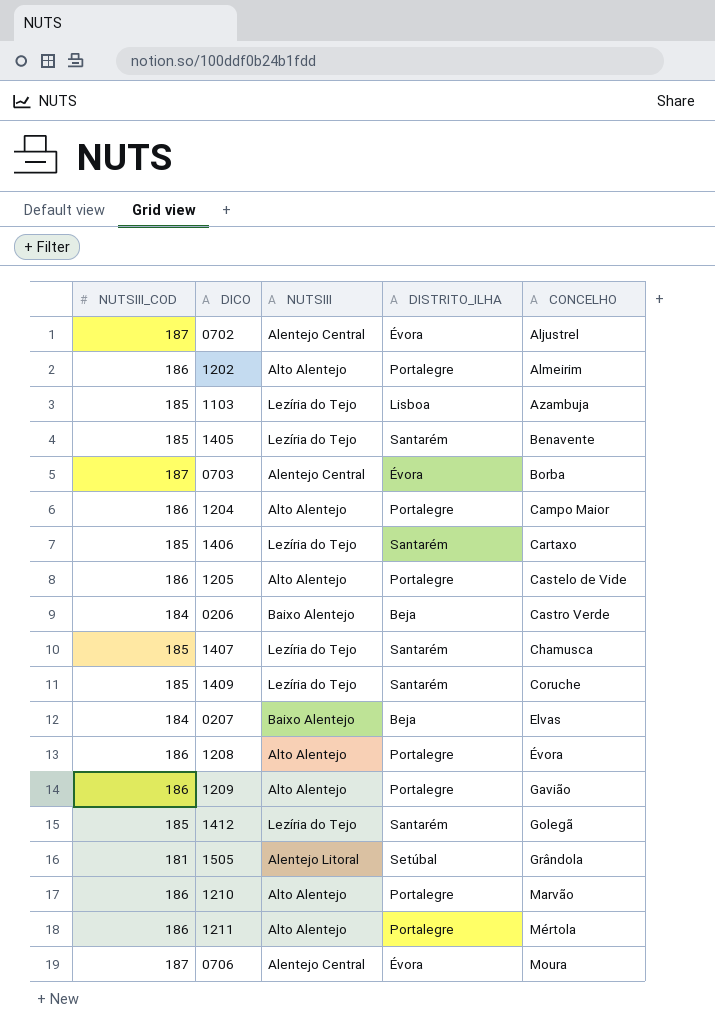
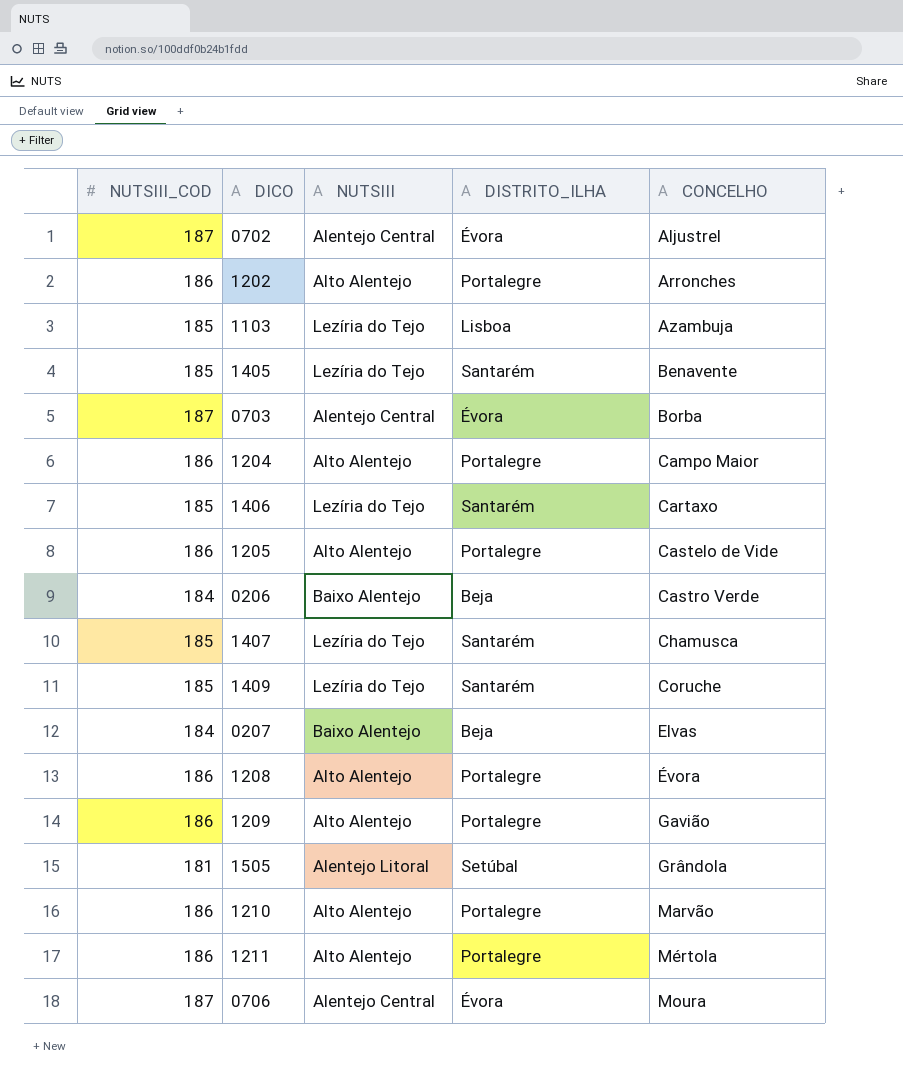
row 1412: 185 | Lezíria do Tejo | Santarém | Golegã -> none
1202 | CONCELHO: Almeirim -> Arronches

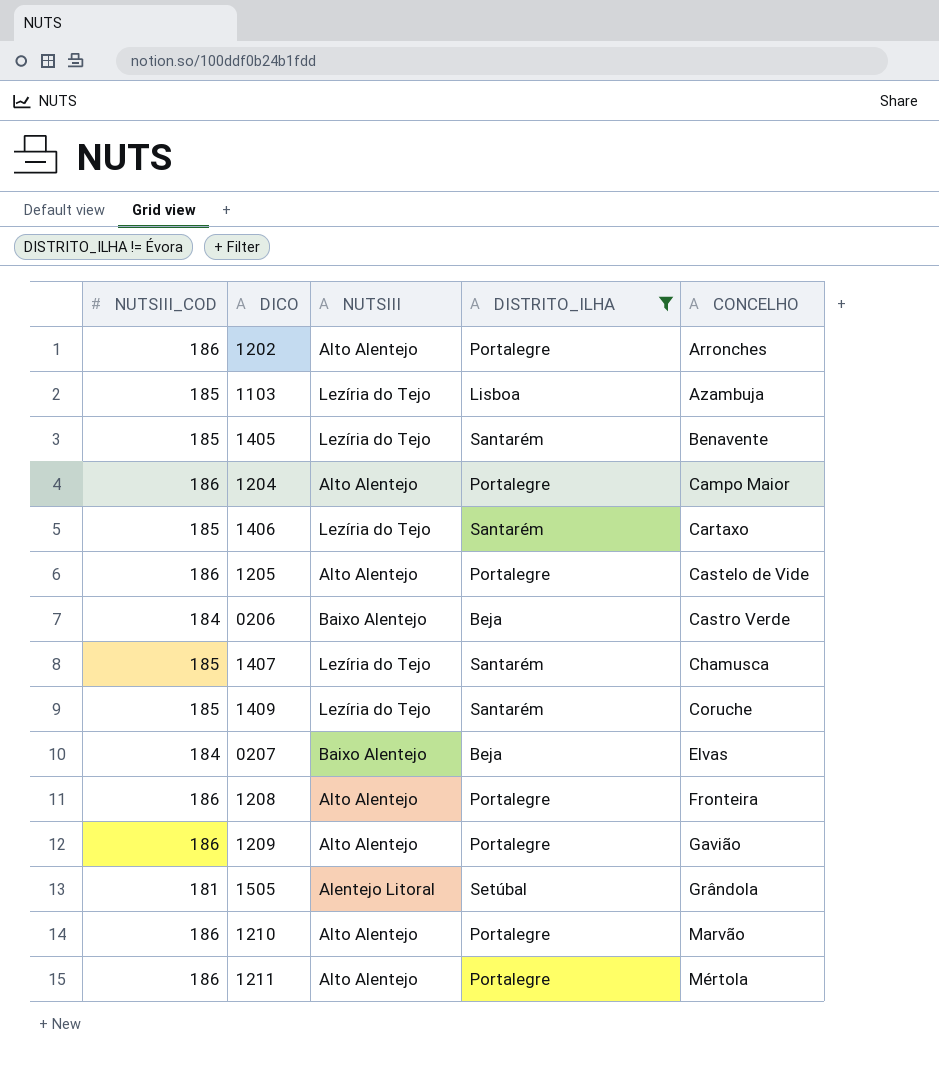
filter: none -> DISTRITO_ILHA != Évora
1208 | CONCELHO: Évora -> Fronteira

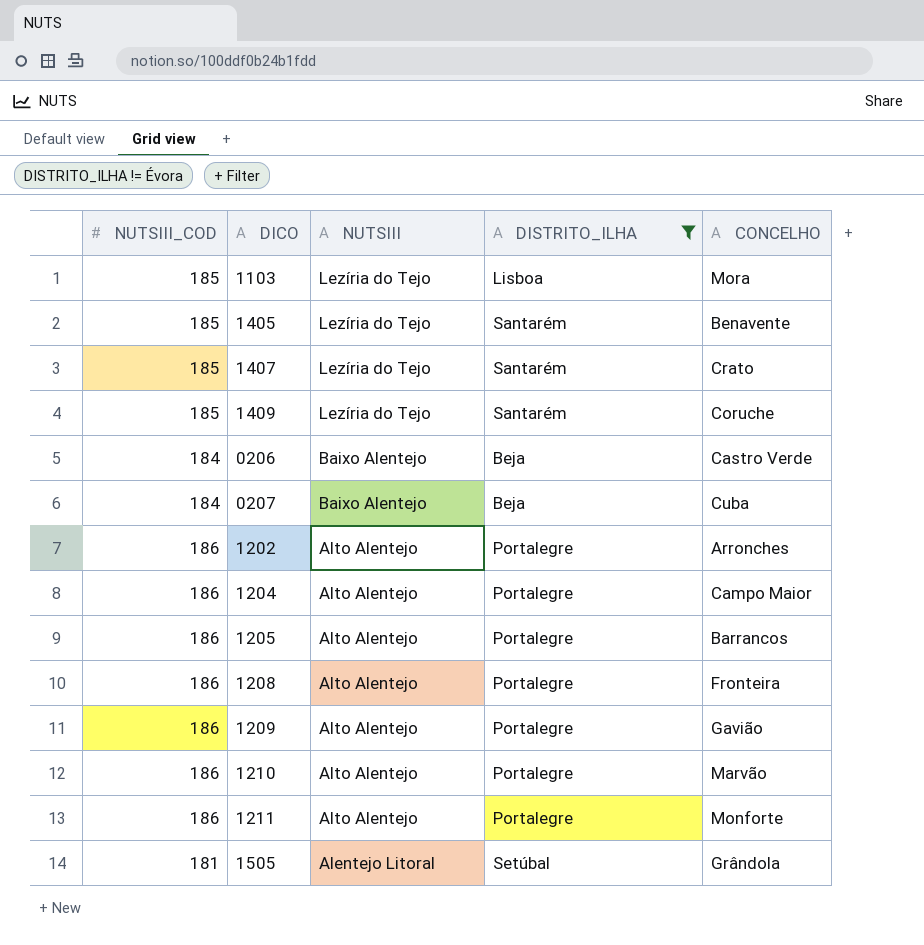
row order: CONCELHO ascending -> NUTSIII descending
row 1406: 185 | Lezíria do Tejo | Santarém | Cartaxo -> none
1103 | CONCELHO: Azambuja -> Mora
1407 | CONCELHO: Chamusca -> Crato
0207 | CONCELHO: Elvas -> Cuba
1205 | CONCELHO: Castelo de Vide -> Barrancos
1211 | CONCELHO: Mértola -> Monforte

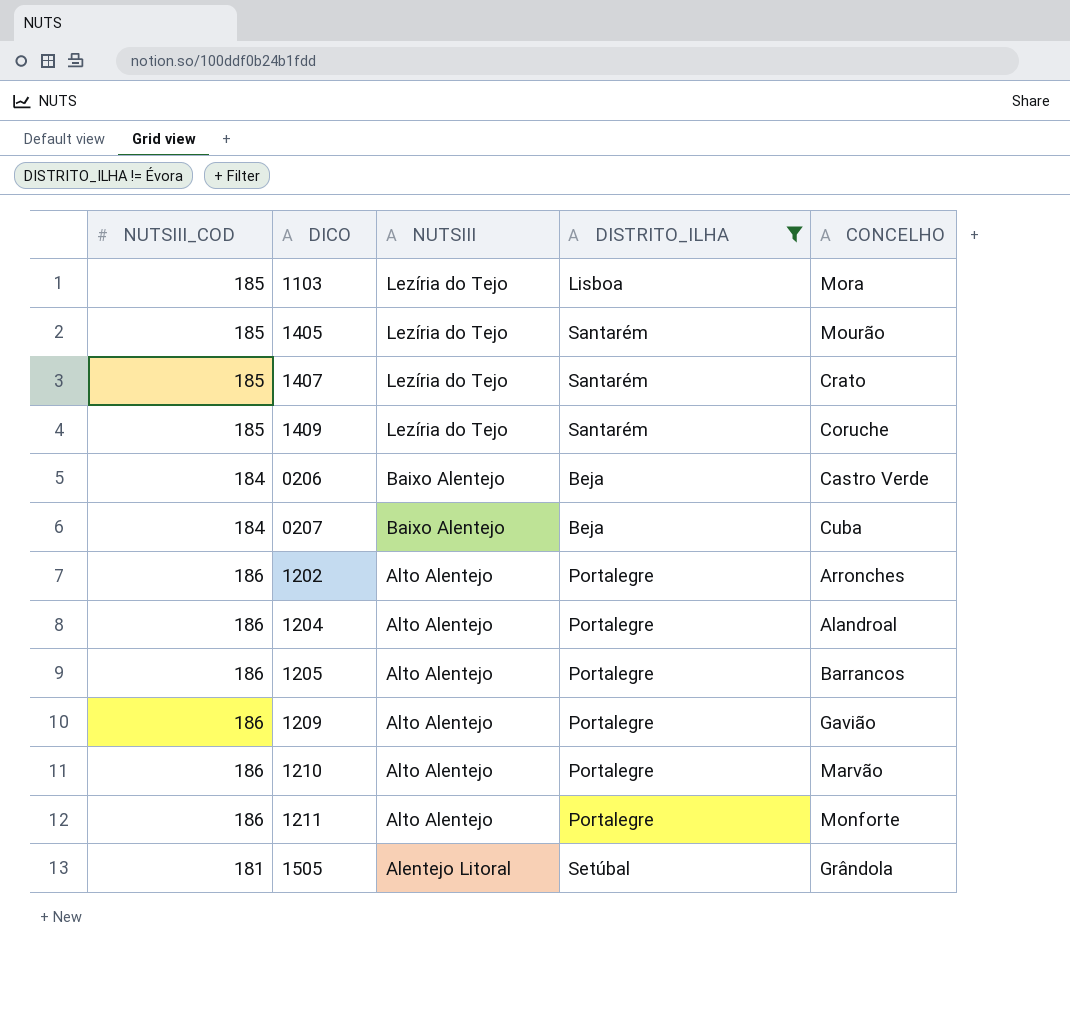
row 1208: 186 | Alto Alentejo | Portalegre | Fronteira -> none
1405 | CONCELHO: Benavente -> Mourão
1204 | CONCELHO: Campo Maior -> Alandroal

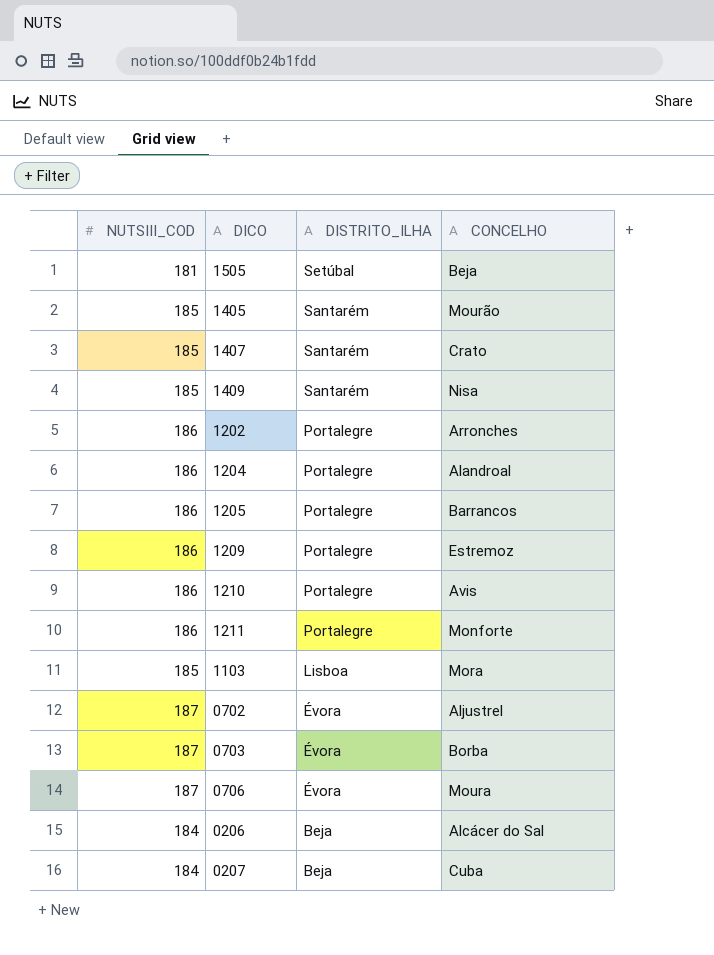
filter: DISTRITO_ILHA != Évora -> none
row order: NUTSIII descending -> DISTRITO_ILHA descending
column NUTSIII | position: 3 -> none
1505 | CONCELHO: Grândola -> Beja
1409 | CONCELHO: Coruche -> Nisa
1209 | CONCELHO: Gavião -> Estremoz
1210 | CONCELHO: Marvão -> Avis
0206 | CONCELHO: Castro Verde -> Alcácer do Sal

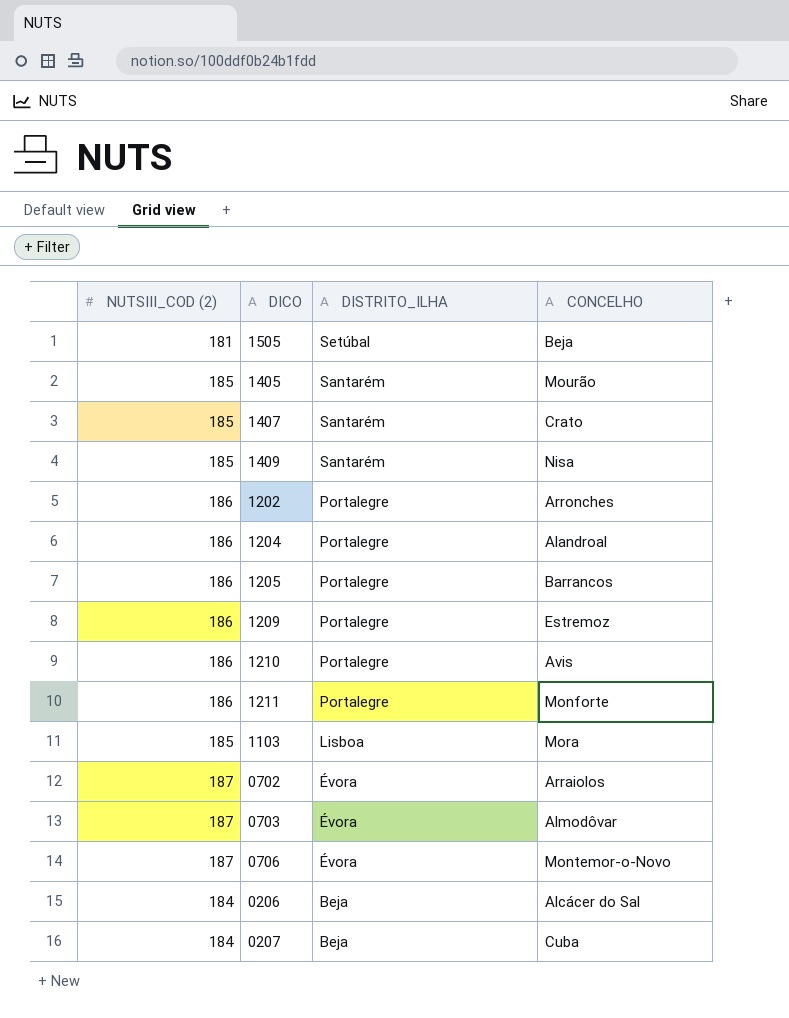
column name: NUTSIII_COD -> NUTSIII_COD (2)
0702 | CONCELHO: Aljustrel -> Arraiolos
0703 | CONCELHO: Borba -> Almodôvar
0706 | CONCELHO: Moura -> Montemor-o-Novo

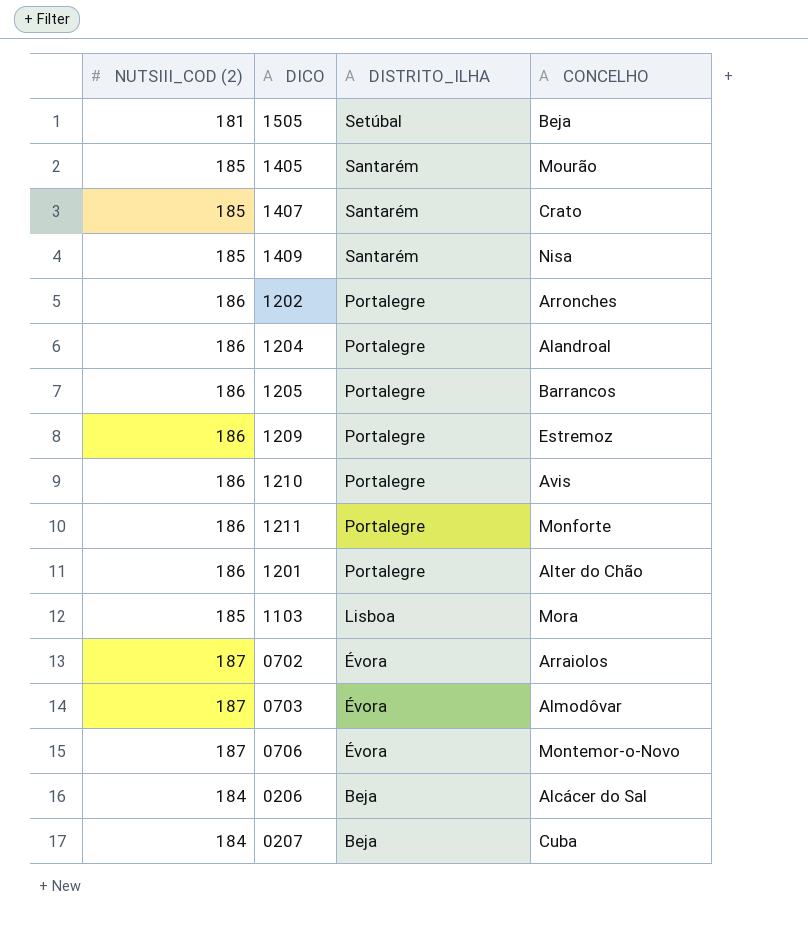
row 1201: none -> 186 | Portalegre | Alter do Chão

